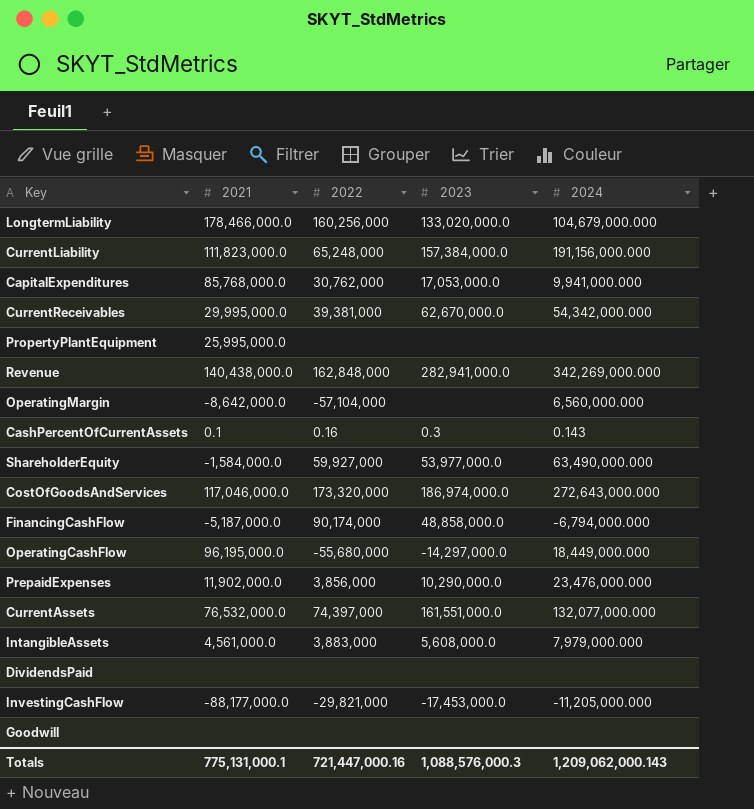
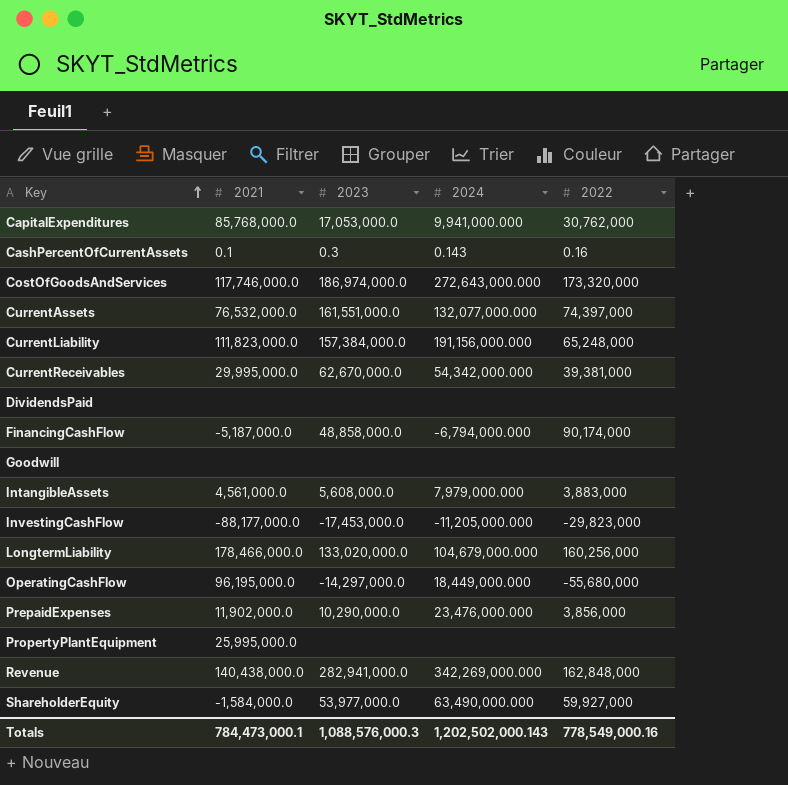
row order: none -> Key ascending
column 2022 | position: 3 -> 5
row OperatingMargin: -8,642,000.0 | -57,104,000 | none | 6,560,000.000 -> none
CostOfGoodsAndServices | 2021: 117,046,000.0 -> 117,746,000.0
InvestingCashFlow | 2022: -29,821,000 -> -29,823,000
Totals | 2021: 775,131,000.1 -> 784,473,000.1
Totals | 2024: 1,209,062,000.143 -> 1,202,502,000.143
Totals | 2022: 721,447,000.16 -> 778,549,000.16

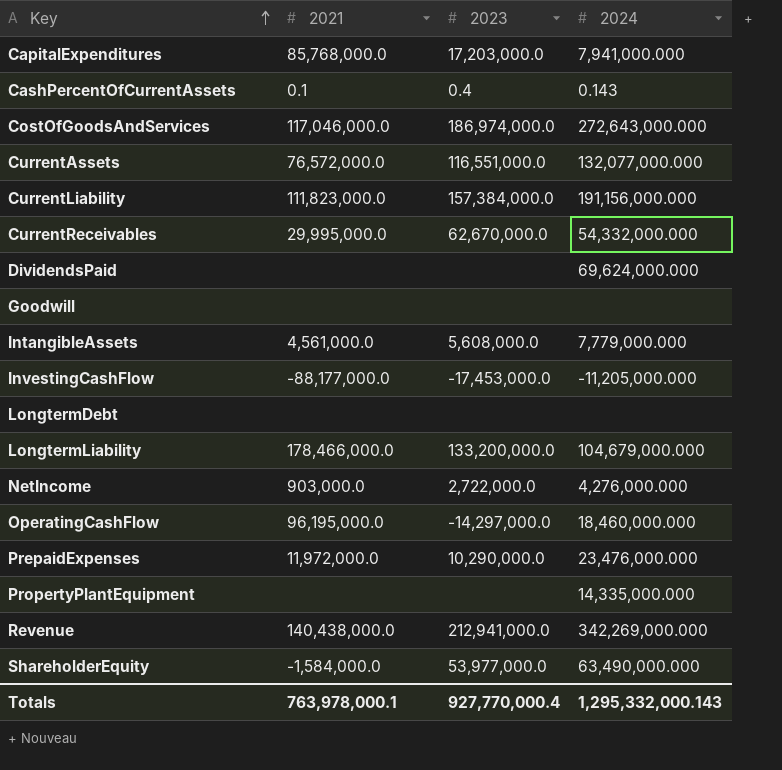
column 2022 | position: 5 -> none
row FinancingCashFlow: -5,187,000.0 | 48,858,000.0 | -6,794,000.000 | 90,174,000 -> none
CapitalExpenditures | 2023: 17,053,000.0 -> 17,203,000.0
CapitalExpenditures | 2024: 9,941,000.000 -> 7,941,000.000
CashPercentOfCurrentAssets | 2023: 0.3 -> 0.4
CostOfGoodsAndServices | 2021: 117,746,000.0 -> 117,046,000.0
CurrentAssets | 2021: 76,532,000.0 -> 76,572,000.0
CurrentAssets | 2023: 161,551,000.0 -> 116,551,000.0
CurrentReceivables | 2024: 54,342,000.000 -> 54,332,000.000
DividendsPaid | 2024: none -> 69,624,000.000
IntangibleAssets | 2024: 7,979,000.000 -> 7,779,000.000
row LongtermDebt: none -> none | none | none
LongtermLiability | 2023: 133,020,000.0 -> 133,200,000.0
row NetIncome: none -> 903,000.0 | 2,722,000.0 | 4,276,000.000
OperatingCashFlow | 2024: 18,449,000.000 -> 18,460,000.000
PrepaidExpenses | 2021: 11,902,000.0 -> 11,972,000.0
PropertyPlantEquipment | 2021: 25,995,000.0 -> none
PropertyPlantEquipment | 2024: none -> 14,335,000.000
Revenue | 2023: 282,941,000.0 -> 212,941,000.0
Totals | 2021: 784,473,000.1 -> 763,978,000.1
Totals | 2023: 1,088,576,000.3 -> 927,770,000.4
Totals | 2024: 1,202,502,000.143 -> 1,295,332,000.143

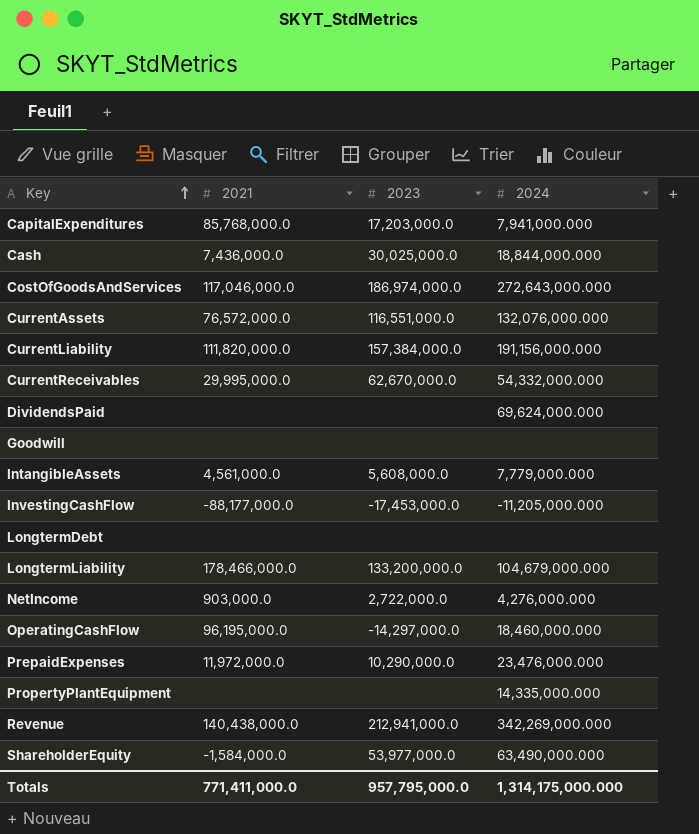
row CashPercentOfCurrentAssets: 0.1 | 0.4 | 0.143 -> none
row Cash: none -> 7,436,000.0 | 30,025,000.0 | 18,844,000.000
CurrentAssets | 2024: 132,077,000.000 -> 132,076,000.000
CurrentLiability | 2021: 111,823,000.0 -> 111,820,000.0
Totals | 2021: 763,978,000.1 -> 771,411,000.0
Totals | 2023: 927,770,000.4 -> 957,795,000.0
Totals | 2024: 1,295,332,000.143 -> 1,314,175,000.000

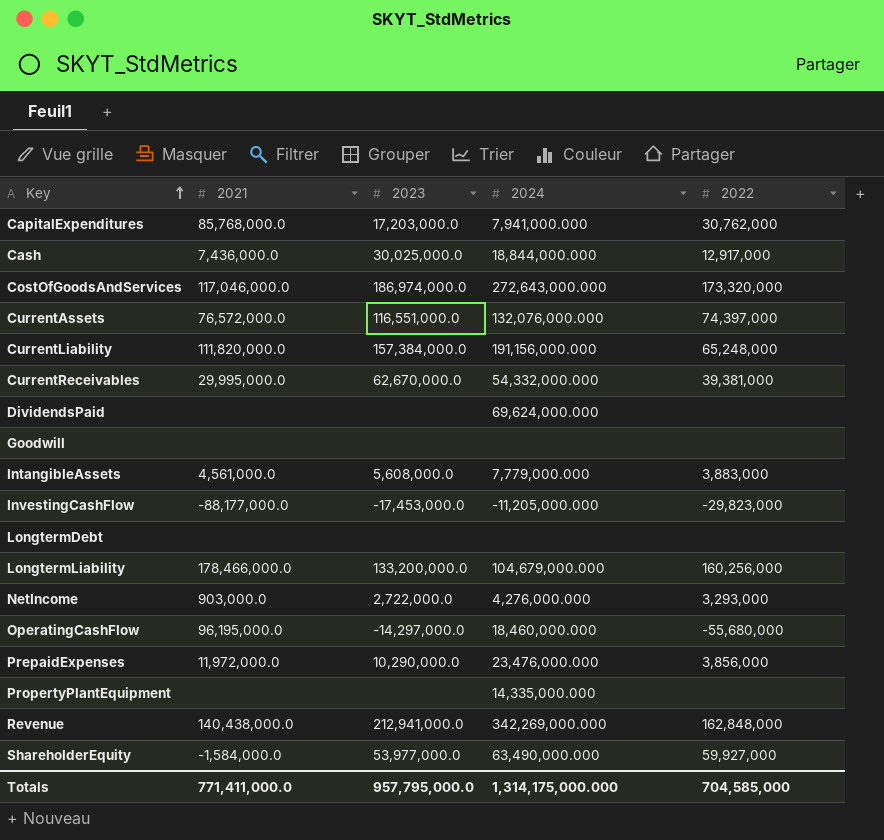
column 2022 | position: none -> 5

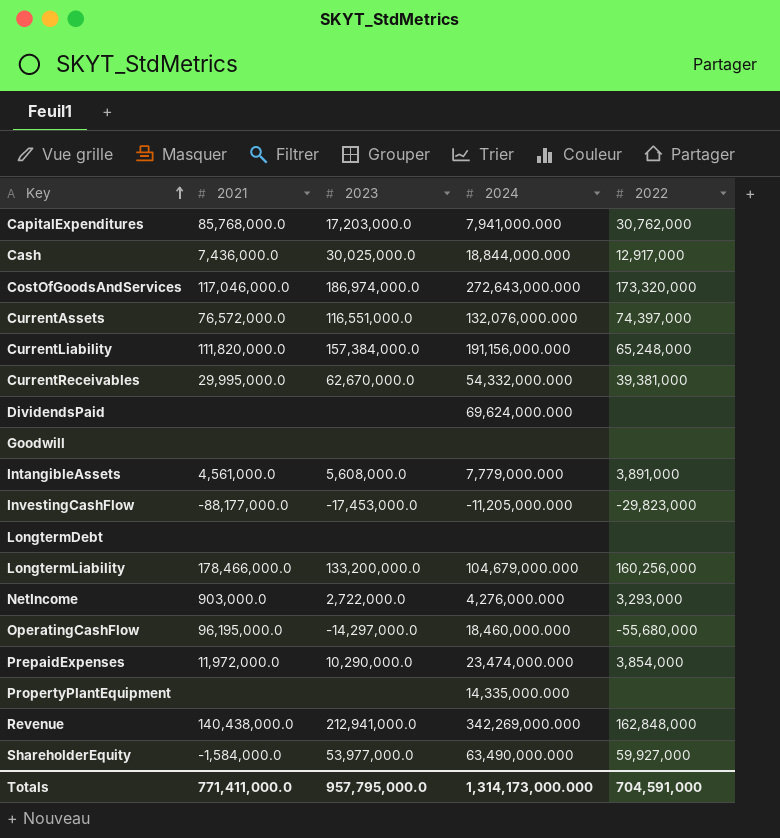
IntangibleAssets | 2022: 3,883,000 -> 3,891,000
PrepaidExpenses | 2024: 23,476,000.000 -> 23,474,000.000
PrepaidExpenses | 2022: 3,856,000 -> 3,854,000
Totals | 2024: 1,314,175,000.000 -> 1,314,173,000.000
Totals | 2022: 704,585,000 -> 704,591,000

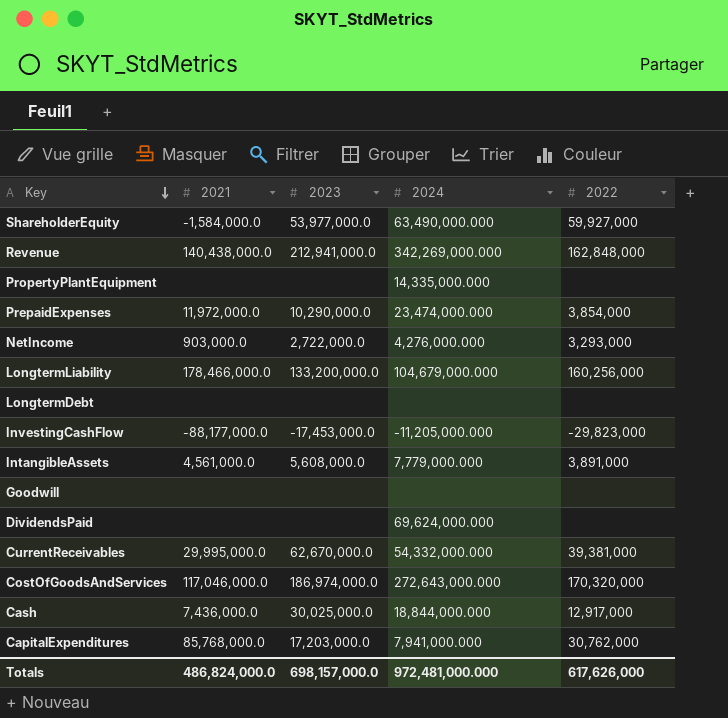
row order: Key ascending -> Key descending
row CurrentAssets: 76,572,000.0 | 116,551,000.0 | 132,076,000.000 | 74,397,000 -> none
row CurrentLiability: 111,820,000.0 | 157,384,000.0 | 191,156,000.000 | 65,248,000 -> none
row OperatingCashFlow: 96,195,000.0 | -14,297,000.0 | 18,460,000.000 | -55,680,000 -> none
CostOfGoodsAndServices | 2022: 173,320,000 -> 170,320,000
Totals | 2021: 771,411,000.0 -> 486,824,000.0
Totals | 2023: 957,795,000.0 -> 698,157,000.0
Totals | 2024: 1,314,173,000.000 -> 972,481,000.000
Totals | 2022: 704,591,000 -> 617,626,000

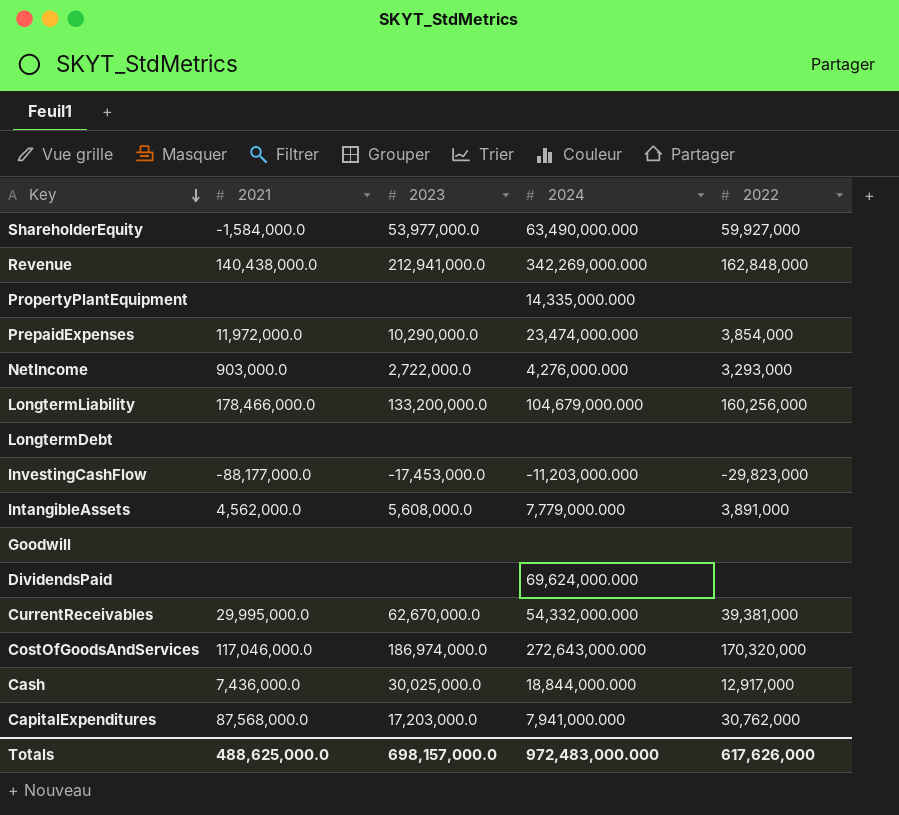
InvestingCashFlow | 2024: -11,205,000.000 -> -11,203,000.000
IntangibleAssets | 2021: 4,561,000.0 -> 4,562,000.0
CapitalExpenditures | 2021: 85,768,000.0 -> 87,568,000.0
Totals | 2021: 486,824,000.0 -> 488,625,000.0
Totals | 2024: 972,481,000.000 -> 972,483,000.000

